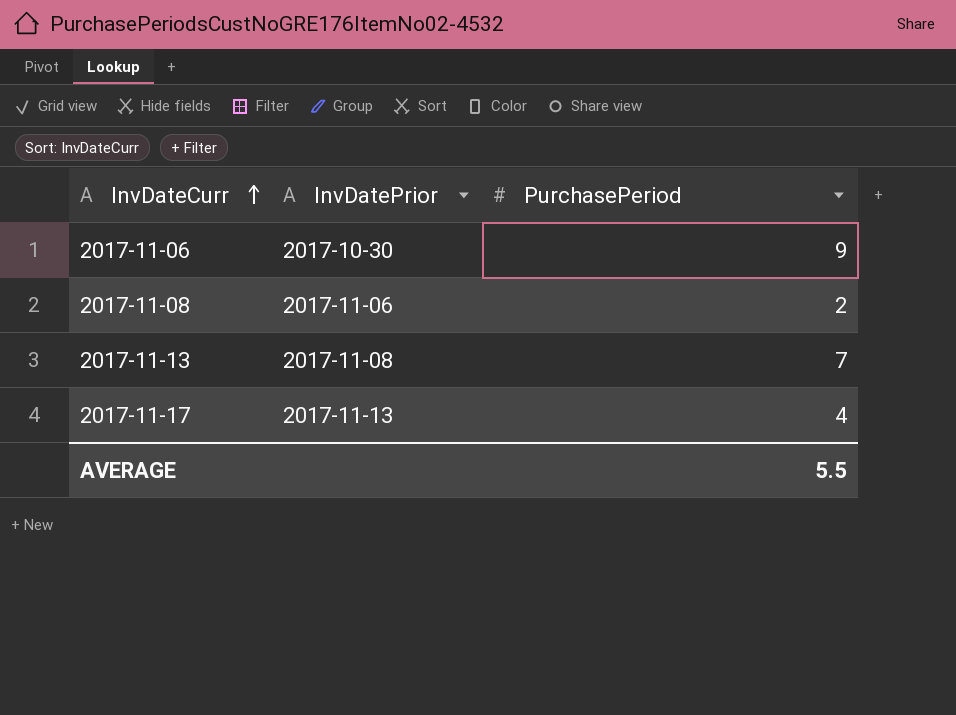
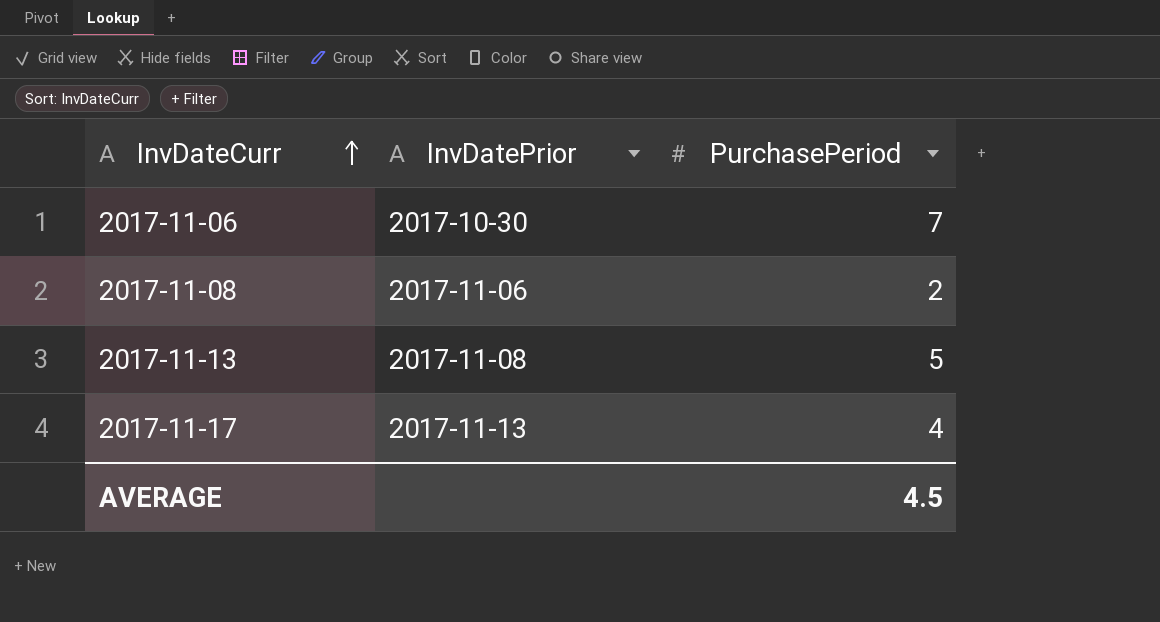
2017-11-06 | PurchasePeriod: 9 -> 7
2017-11-13 | PurchasePeriod: 7 -> 5
AVERAGE | PurchasePeriod: 5.5 -> 4.5

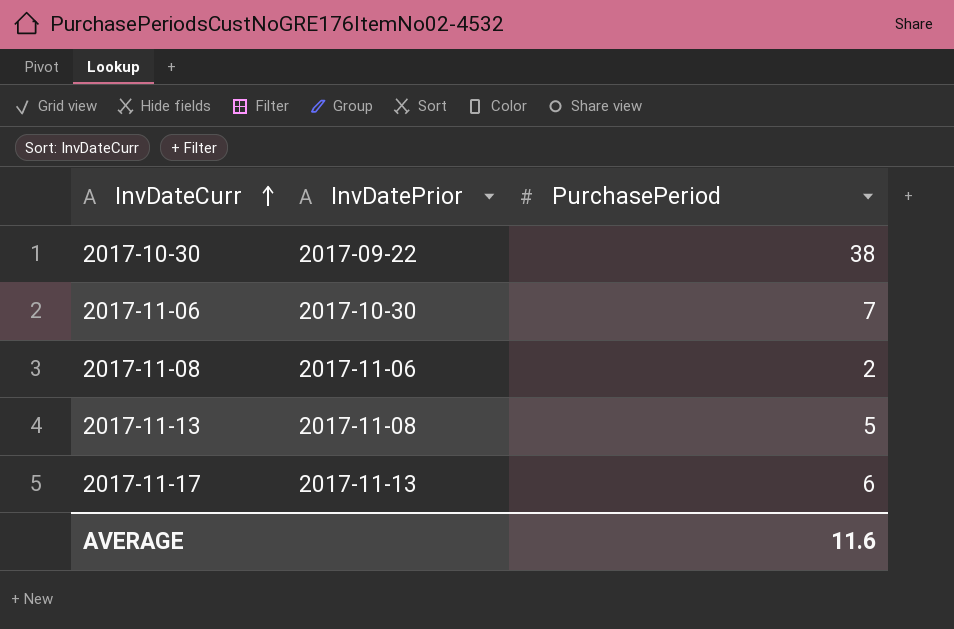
row 2017-10-30: none -> 2017-09-22 | 38
2017-11-17 | PurchasePeriod: 4 -> 6
AVERAGE | PurchasePeriod: 4.5 -> 11.6

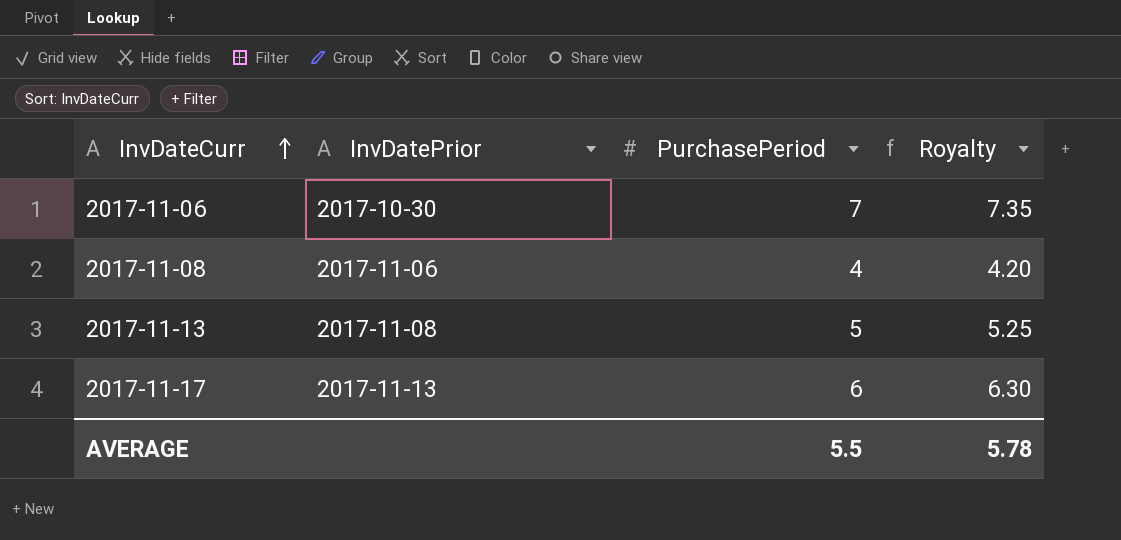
column Royalty | formula: none -> [PurchasePeriod] * 1.05
row 2017-10-30: 2017-09-22 | 38 -> none
2017-11-08 | PurchasePeriod: 2 -> 4
AVERAGE | PurchasePeriod: 11.6 -> 5.5

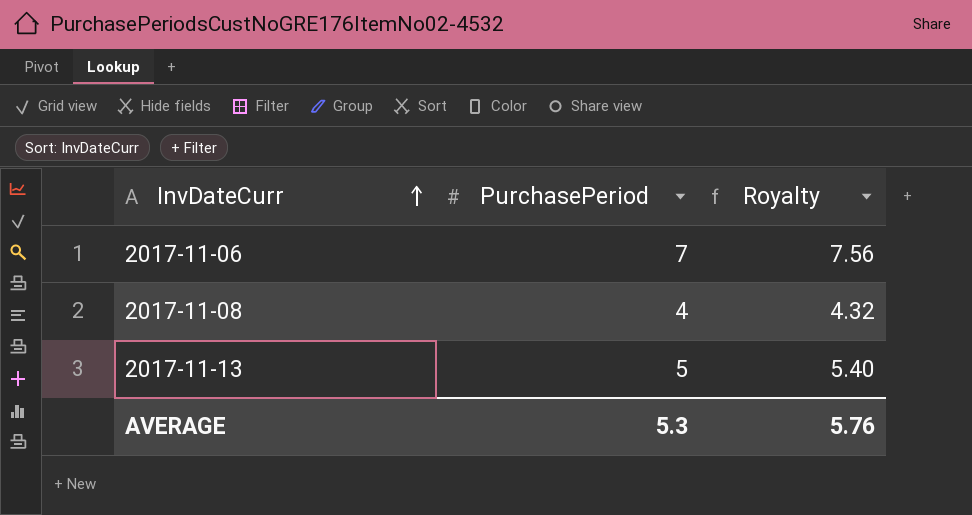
column InvDatePrior | position: 2 -> none
column Royalty | formula: [PurchasePeriod] * 1.05 -> [PurchasePeriod] * 1.08
row 2017-11-17: 2017-11-13 | 6 | 6.30 -> none
AVERAGE | PurchasePeriod: 5.5 -> 5.3
AVERAGE | Royalty: 5.78 -> 5.76

